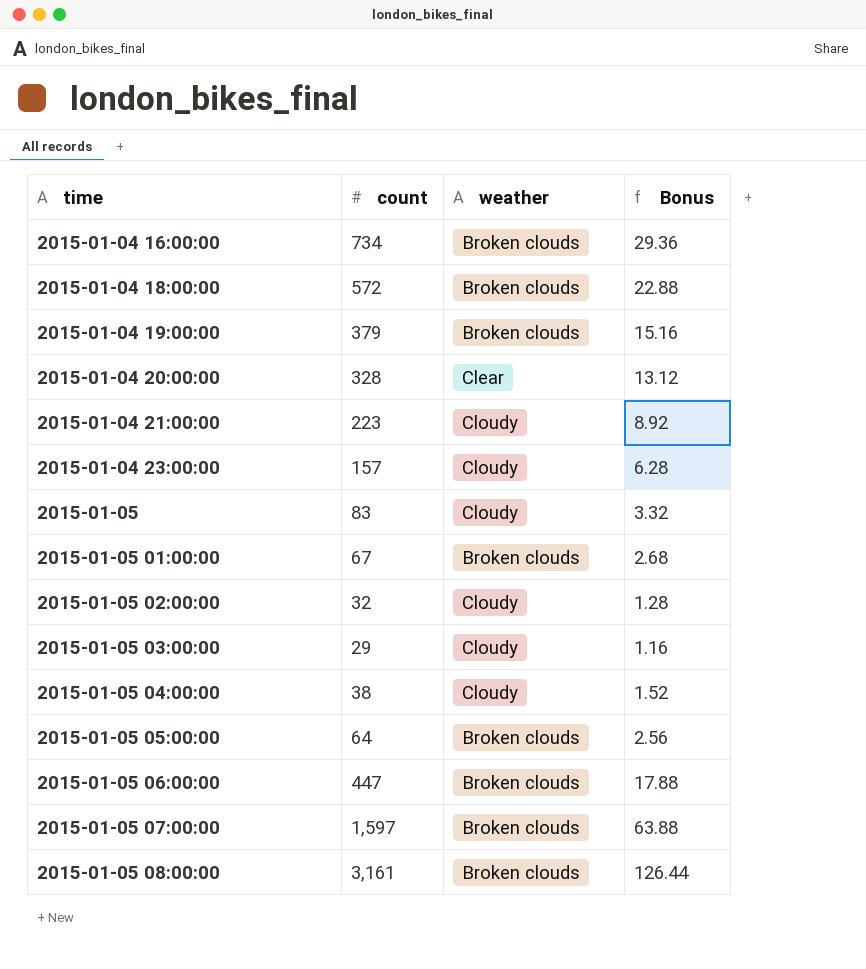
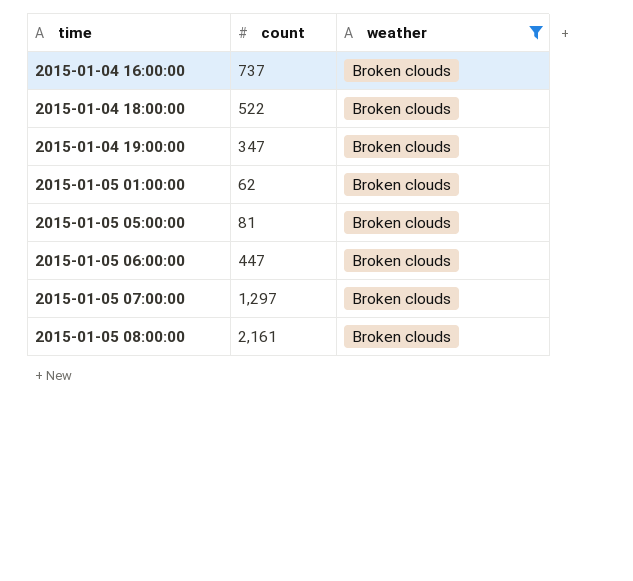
filter: none -> weather = Broken clouds
column Bonus | formula: [count] * 0.04 -> none
2015-01-04 16:00:00 | count: 734 -> 737
2015-01-04 18:00:00 | count: 572 -> 522
2015-01-04 19:00:00 | count: 379 -> 347
2015-01-05 01:00:00 | count: 67 -> 62
2015-01-05 05:00:00 | count: 64 -> 81
2015-01-05 07:00:00 | count: 1,597 -> 1,297
2015-01-05 08:00:00 | count: 3,161 -> 2,161

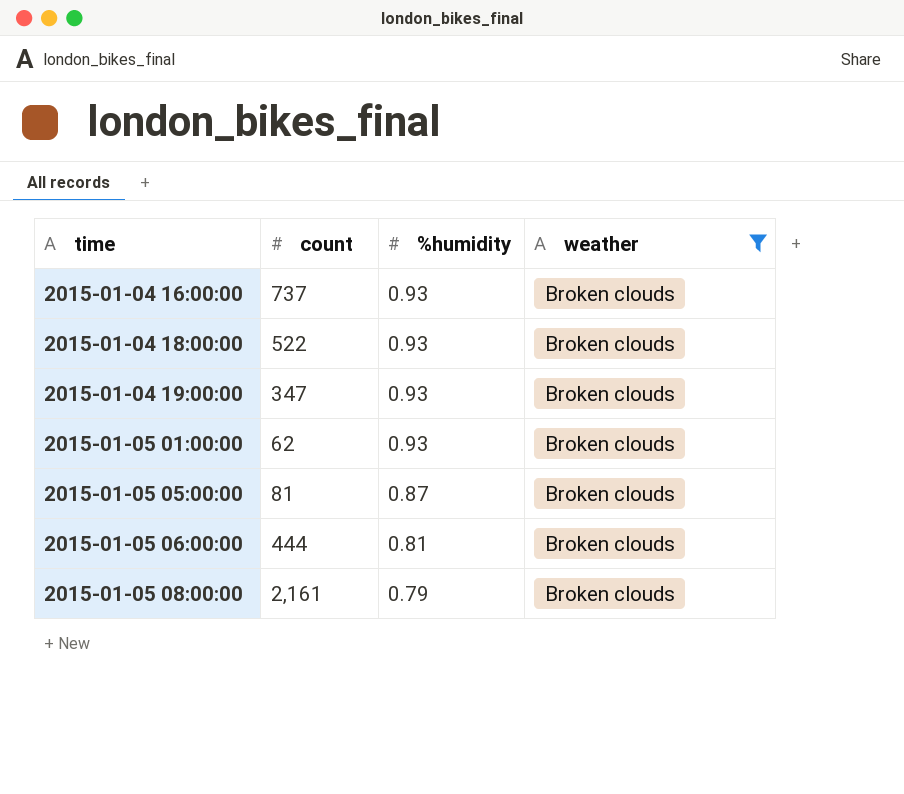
column %humidity | position: none -> 3
row 2015-01-05 07:00:00: 1,297 | Broken clouds -> none
2015-01-05 06:00:00 | count: 447 -> 444

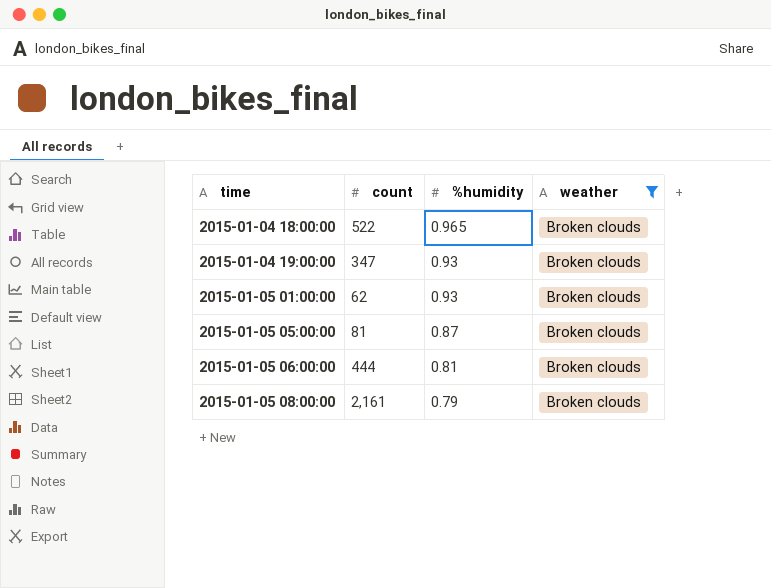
row 2015-01-04 16:00:00: 737 | 0.93 | Broken clouds -> none
2015-01-04 18:00:00 | %humidity: 0.93 -> 0.965

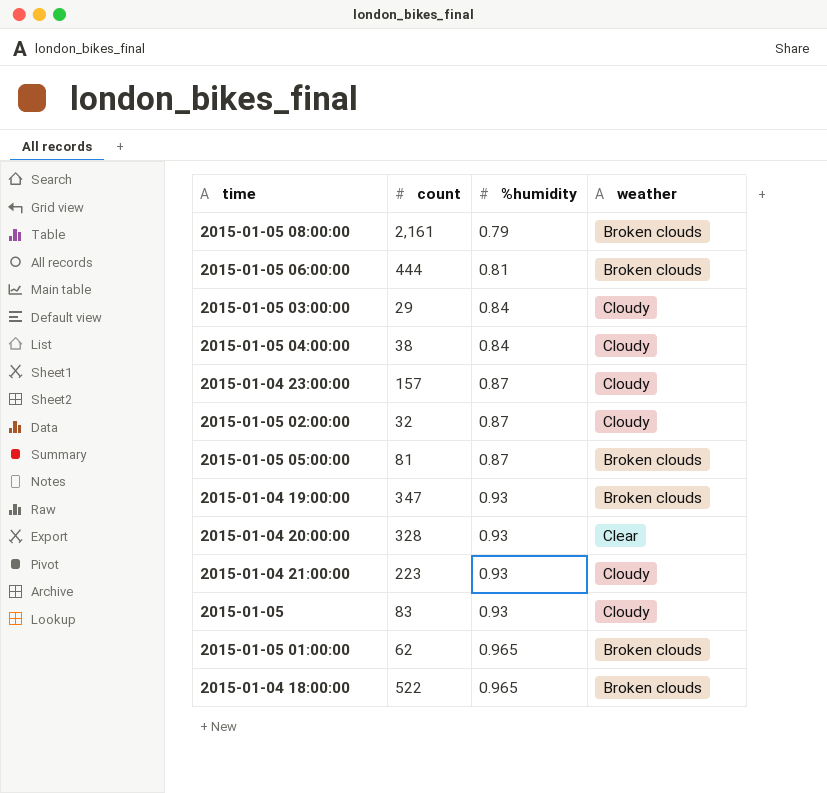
filter: weather = Broken clouds -> none
row order: time ascending -> %humidity ascending
2015-01-05 01:00:00 | %humidity: 0.93 -> 0.965

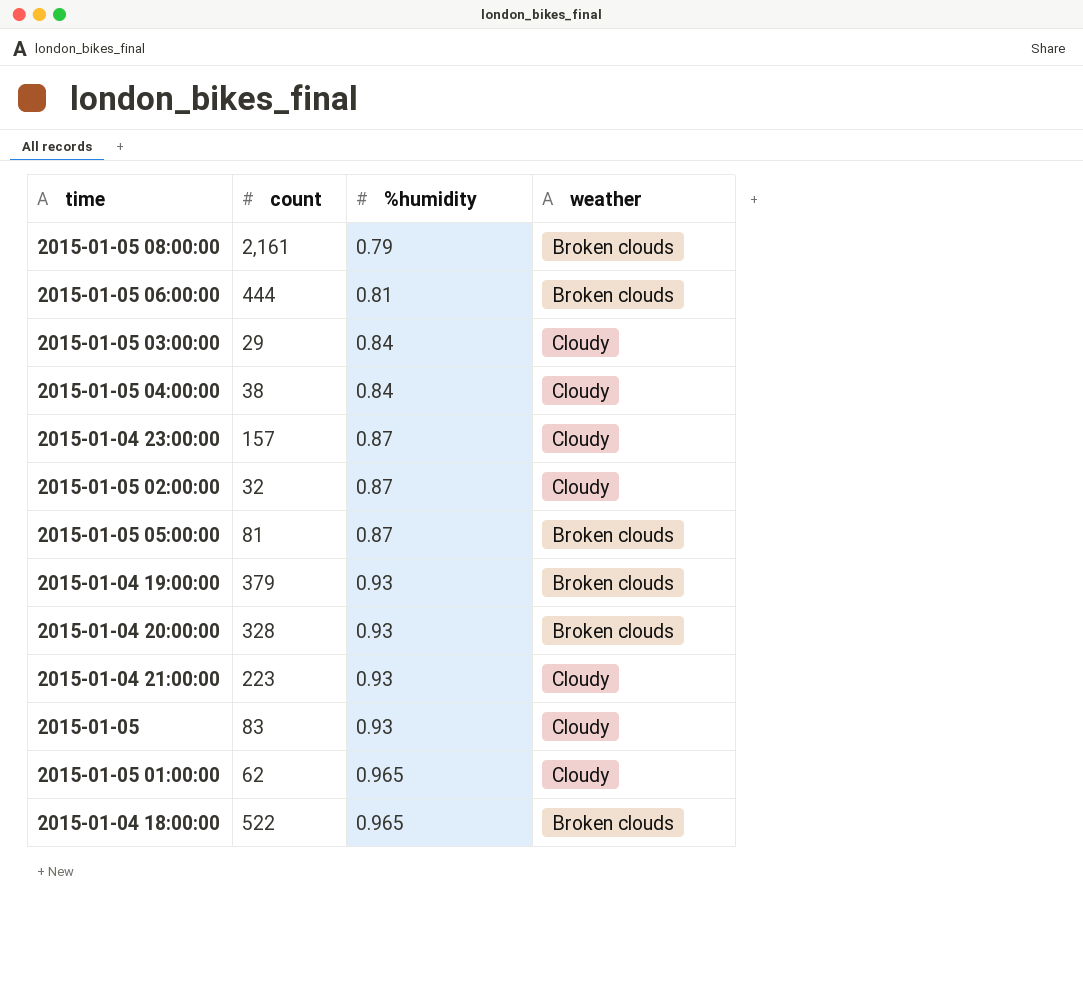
2015-01-04 19:00:00 | count: 347 -> 379
2015-01-04 20:00:00 | weather: Clear -> Broken clouds
2015-01-05 01:00:00 | weather: Broken clouds -> Cloudy

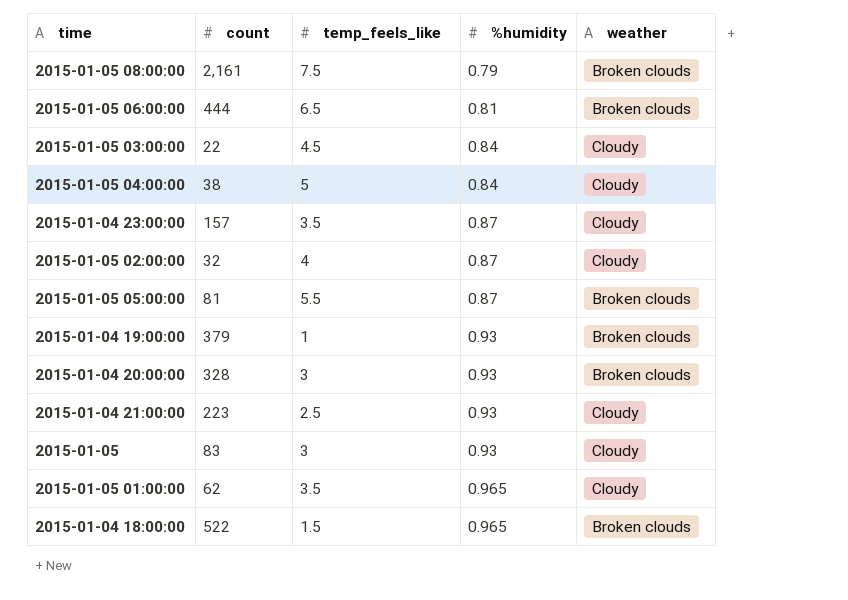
column temp_feels_like | position: none -> 3
2015-01-05 03:00:00 | count: 29 -> 22

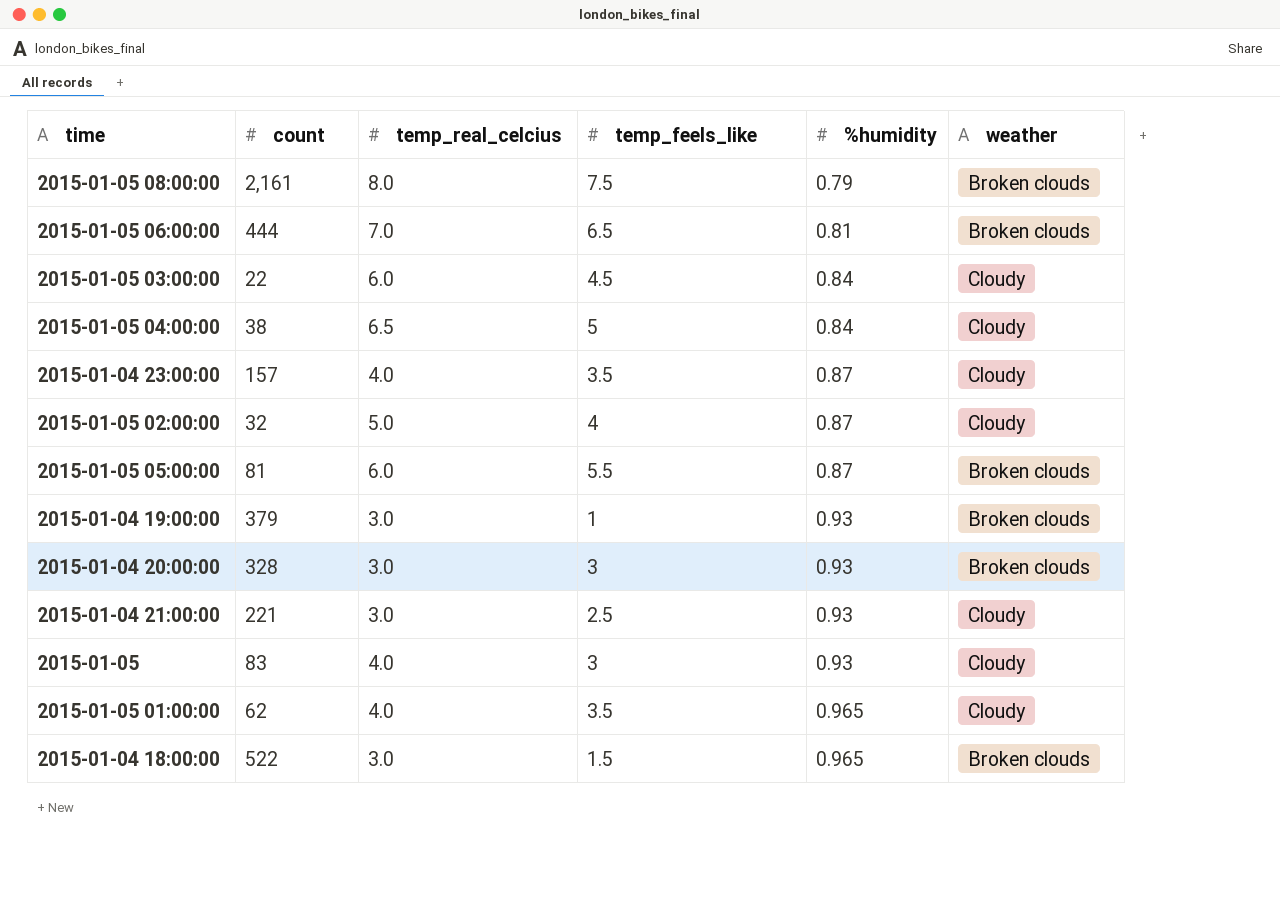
column temp_real_celcius | position: none -> 3
2015-01-04 21:00:00 | count: 223 -> 221

